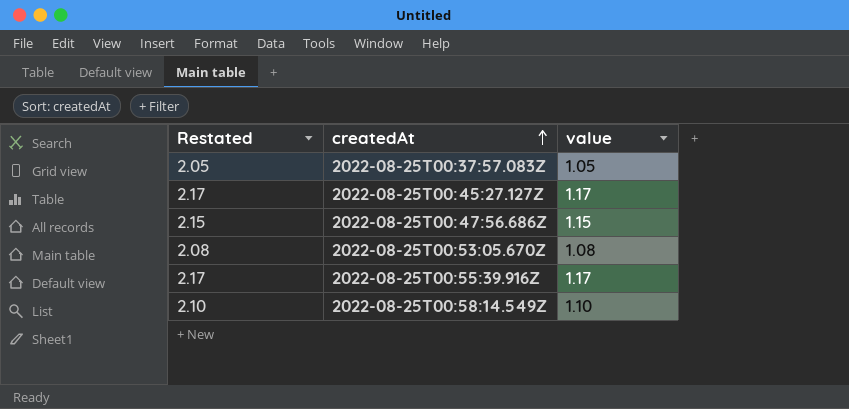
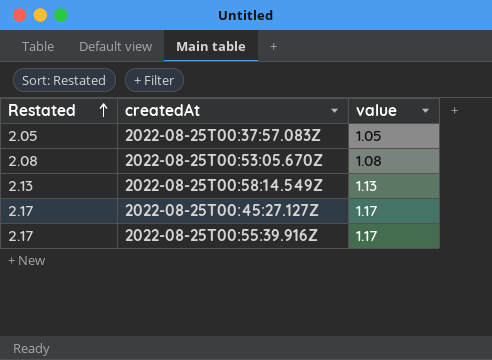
row order: createdAt ascending -> Restated ascending
row 2022-08-25T00:47:56.686Z: 2.15 | 1.15 -> none
2022-08-25T00:58:14.549Z | Restated: 2.10 -> 2.13
2022-08-25T00:58:14.549Z | value: 1.10 -> 1.13

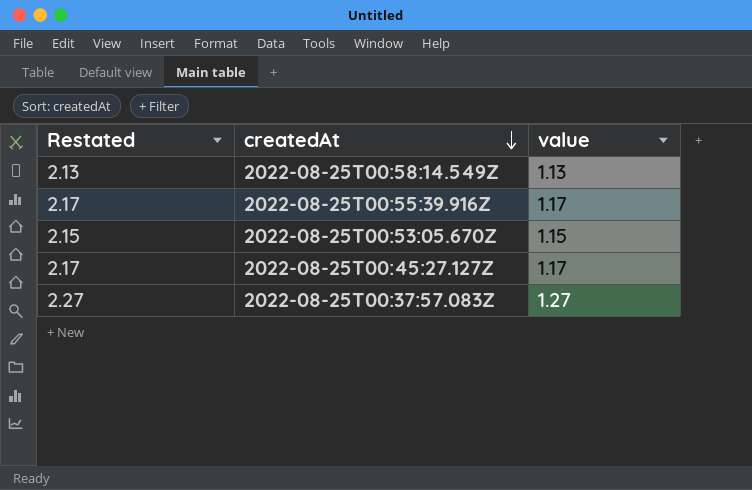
row order: Restated ascending -> createdAt descending
2022-08-25T00:53:05.670Z | Restated: 2.08 -> 2.15
2022-08-25T00:53:05.670Z | value: 1.08 -> 1.15
2022-08-25T00:37:57.083Z | Restated: 2.05 -> 2.27
2022-08-25T00:37:57.083Z | value: 1.05 -> 1.27

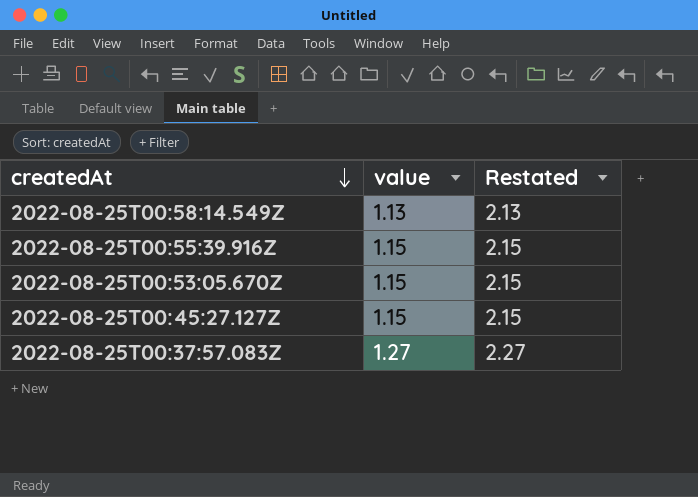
column Restated | position: 1 -> 3
2022-08-25T00:55:39.916Z | value: 1.17 -> 1.15
2022-08-25T00:55:39.916Z | Restated: 2.17 -> 2.15
2022-08-25T00:45:27.127Z | value: 1.17 -> 1.15
2022-08-25T00:45:27.127Z | Restated: 2.17 -> 2.15

